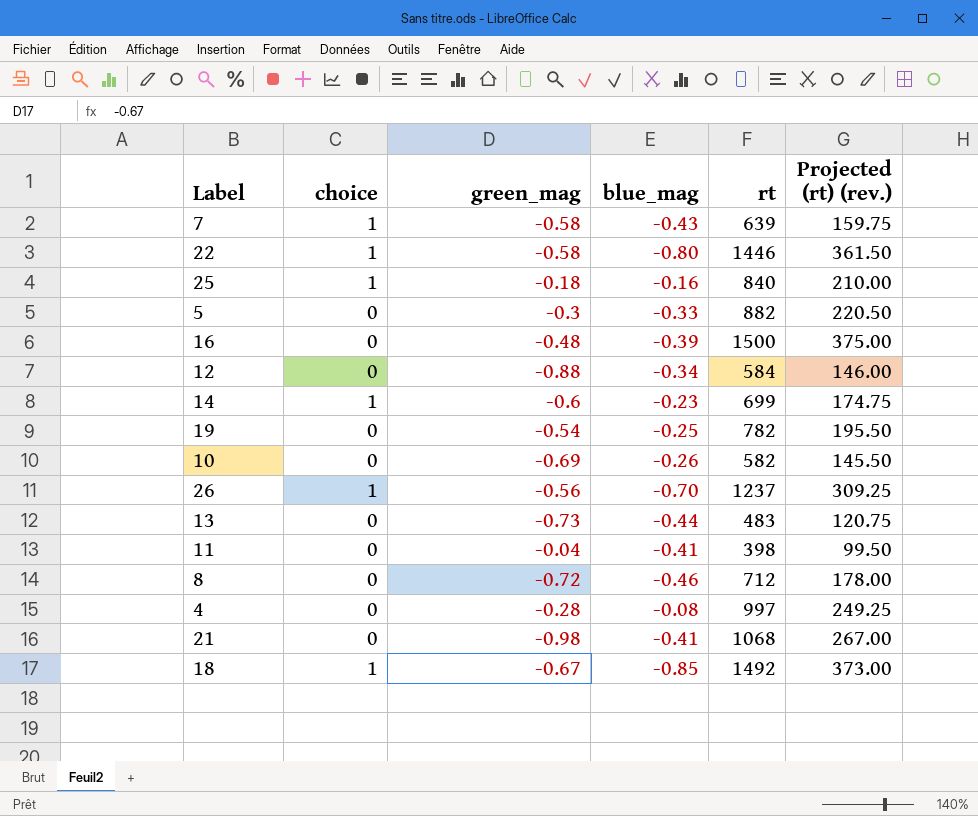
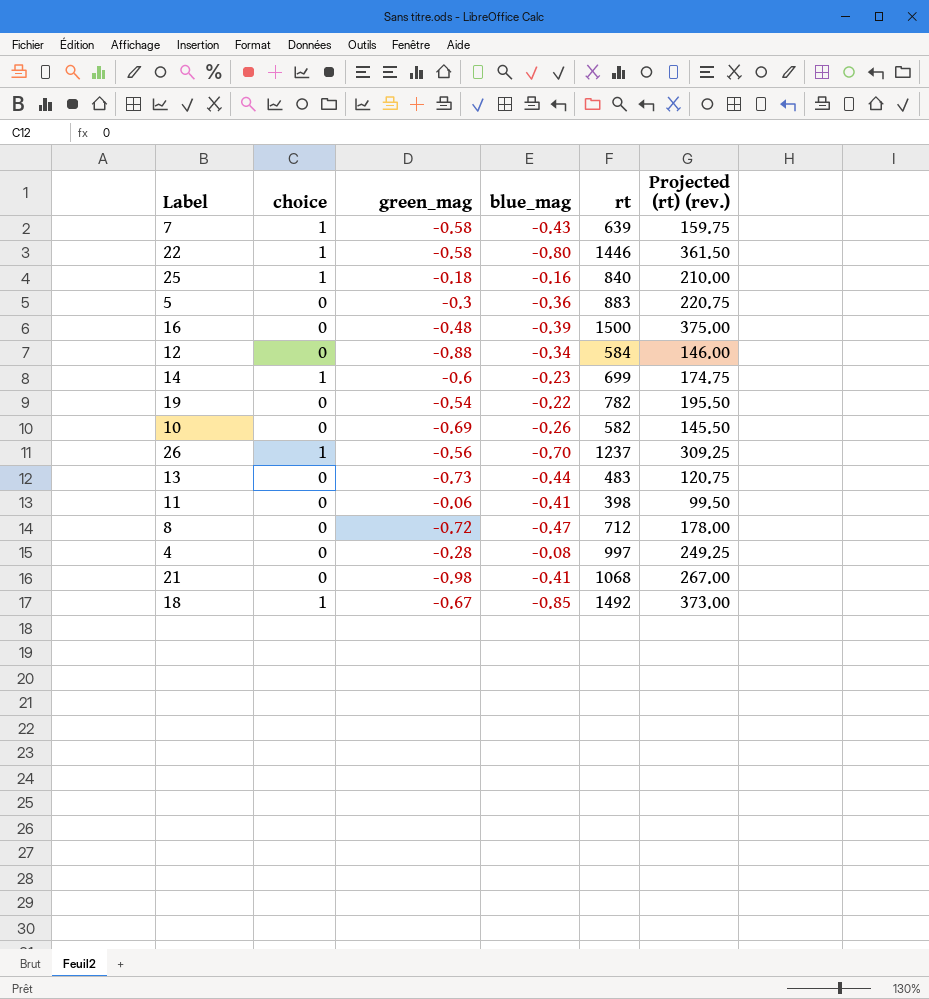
5 | blue_mag: -0.33 -> -0.36
5 | rt: 882 -> 883
5 | Projected (rt) (rev.): 220.50 -> 220.75
19 | blue_mag: -0.25 -> -0.22
11 | green_mag: -0.04 -> -0.06
8 | blue_mag: -0.46 -> -0.47

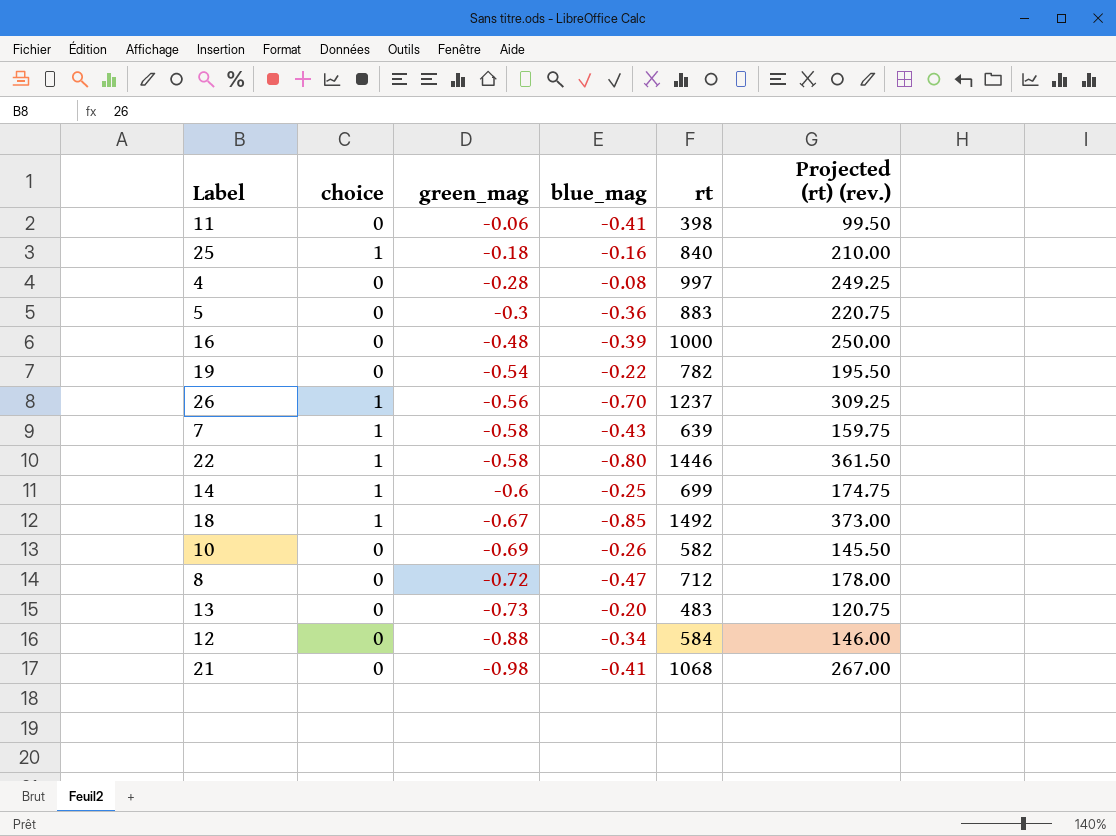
row order: none -> green_mag descending
16 | rt: 1500 -> 1000
16 | Projected (rt) (rev.): 375.00 -> 250.00
14 | blue_mag: -0.23 -> -0.25
13 | blue_mag: -0.44 -> -0.20

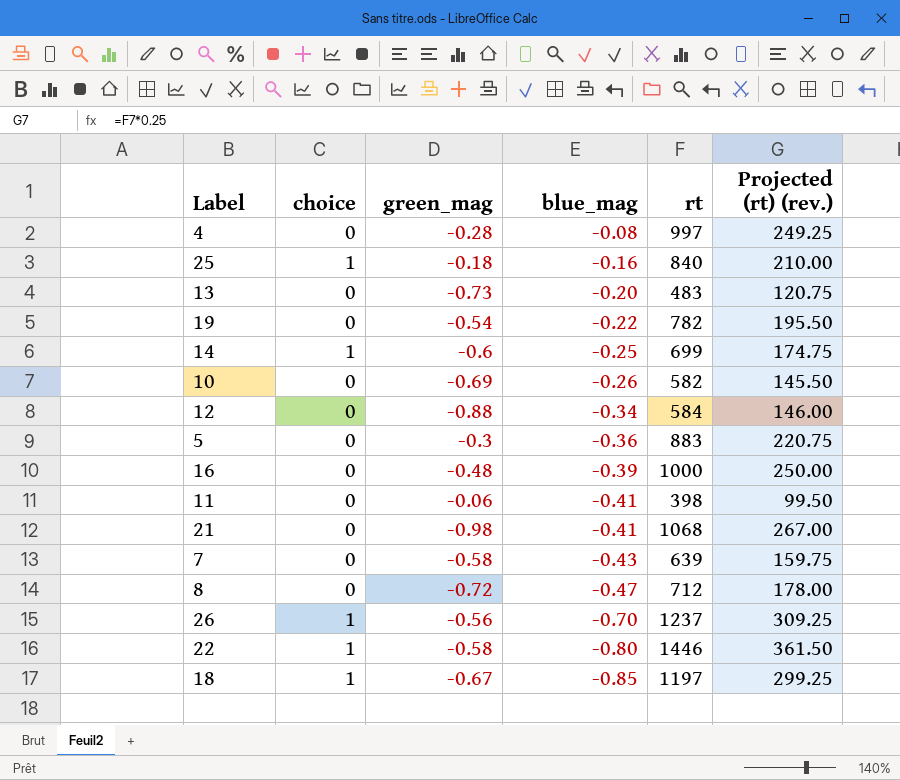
row order: green_mag descending -> blue_mag descending
7 | choice: 1 -> 0
18 | rt: 1492 -> 1197
18 | Projected (rt) (rev.): 373.00 -> 299.25

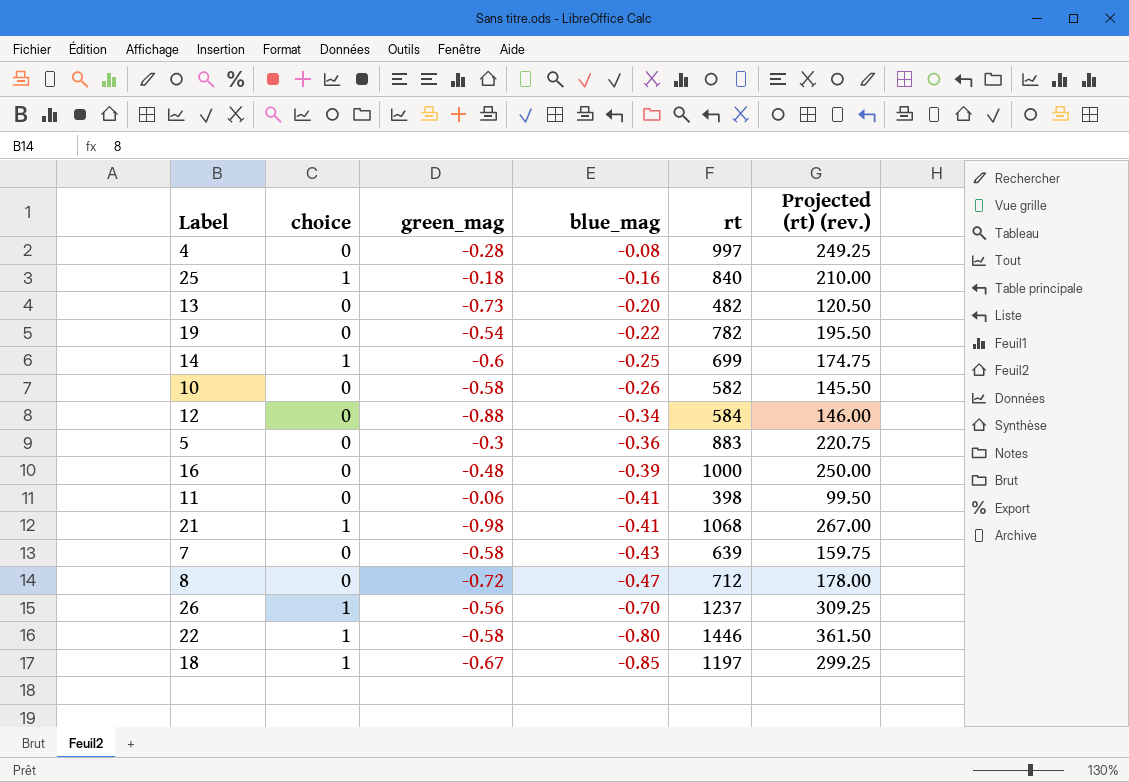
13 | rt: 483 -> 482
13 | Projected (rt) (rev.): 120.75 -> 120.50
10 | green_mag: -0.69 -> -0.58
21 | choice: 0 -> 1

